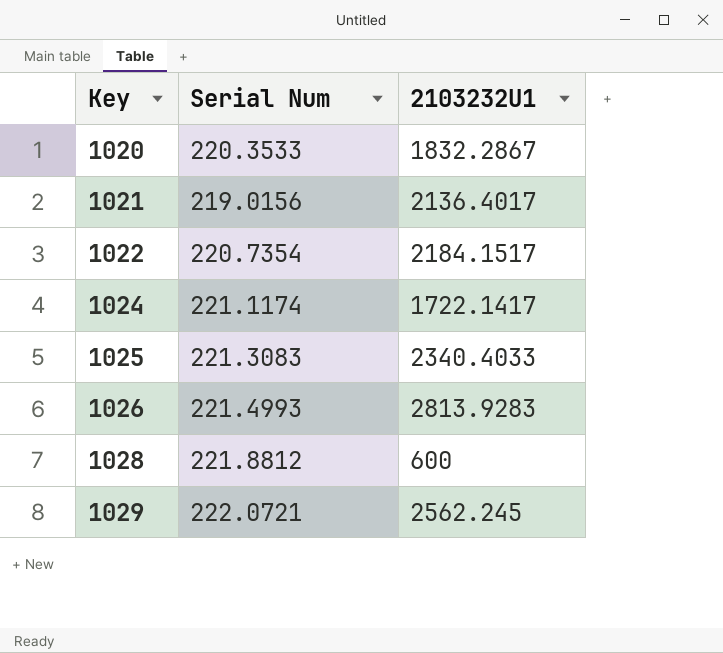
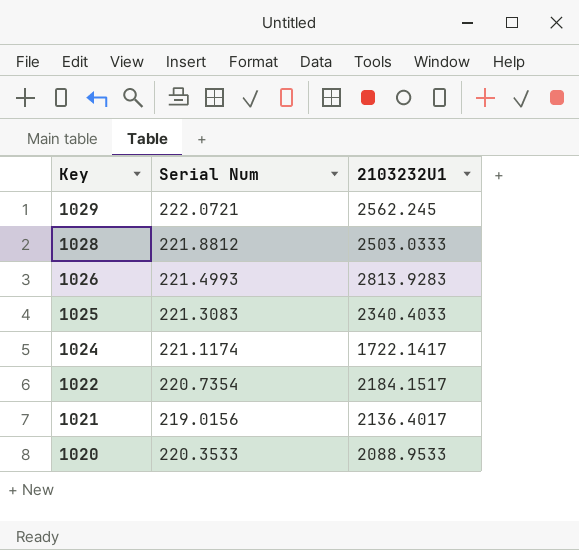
row order: Key ascending -> Key descending
1028 | 2103232U1: 600 -> 2503.0333
1020 | 2103232U1: 1832.2867 -> 2088.9533

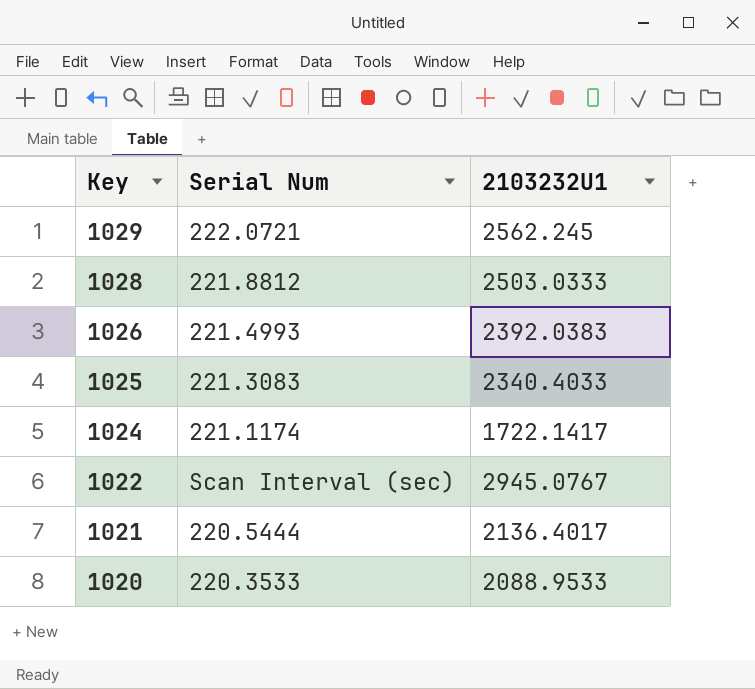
1026 | 2103232U1: 2813.9283 -> 2392.0383
1022 | Serial Num: 220.7354 -> Scan Interval (sec)
1022 | 2103232U1: 2184.1517 -> 2945.0767
1021 | Serial Num: 219.0156 -> 220.5444

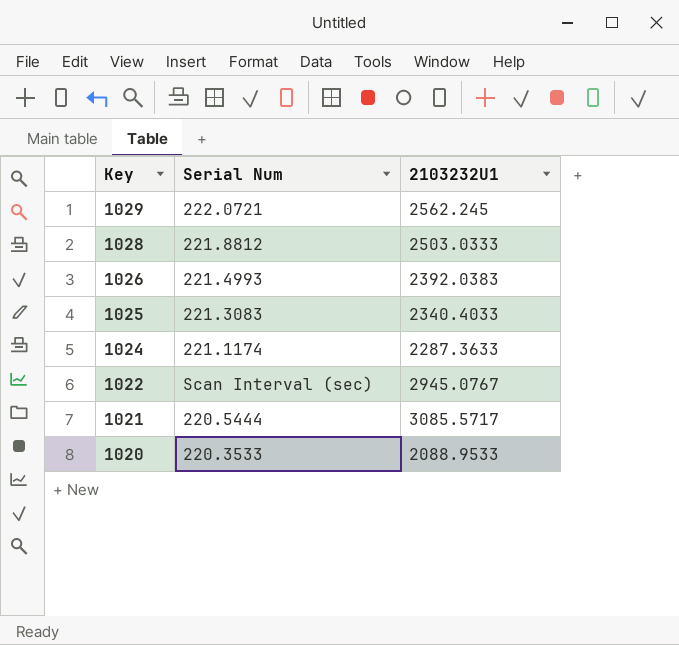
1024 | 2103232U1: 1722.1417 -> 2287.3633
1021 | 2103232U1: 2136.4017 -> 3085.5717

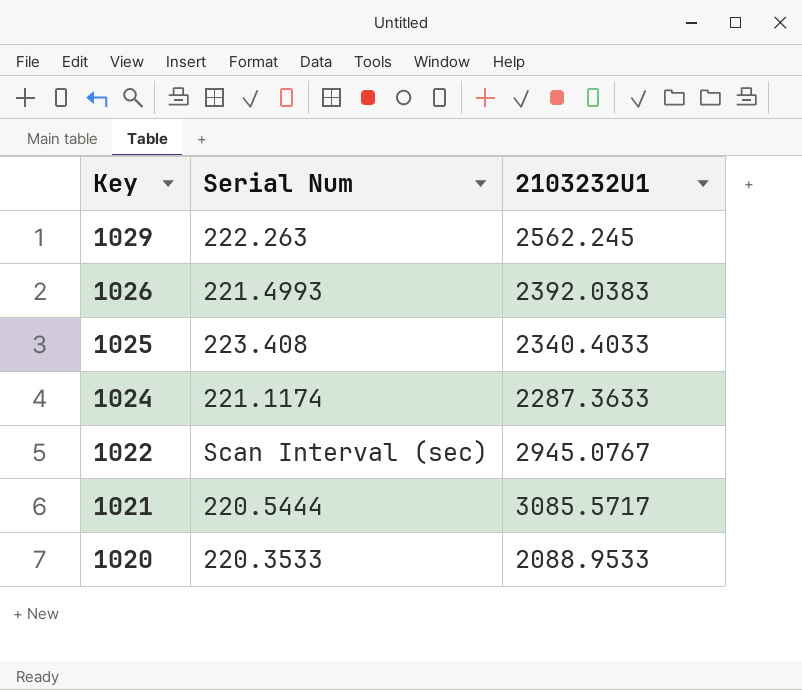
row 1028: 221.8812 | 2503.0333 -> none
1029 | Serial Num: 222.0721 -> 222.263
1025 | Serial Num: 221.3083 -> 223.408

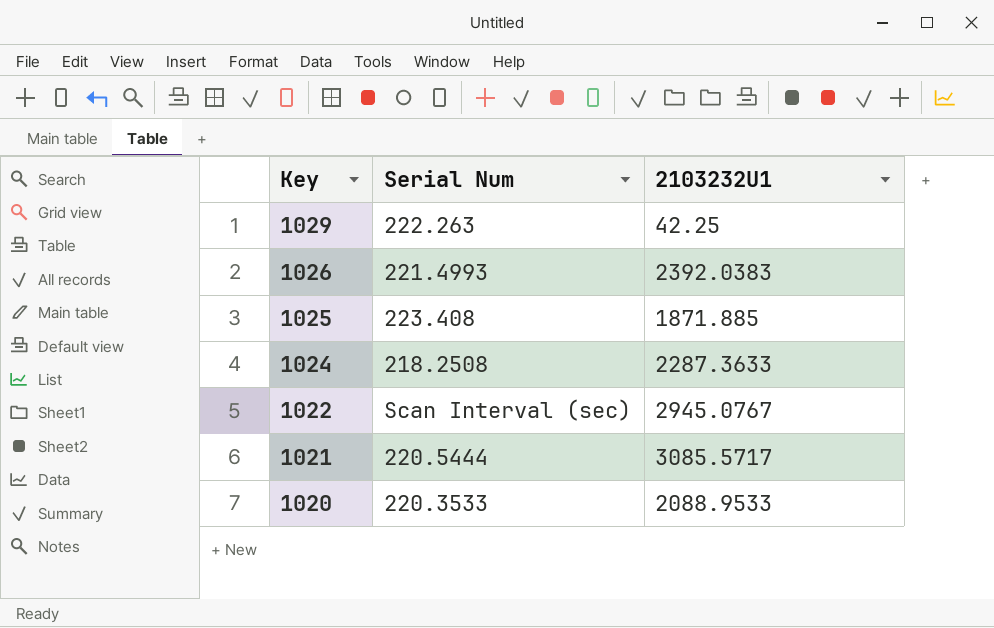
1029 | 2103232U1: 2562.245 -> 42.25
1025 | 2103232U1: 2340.4033 -> 1871.885
1024 | Serial Num: 221.1174 -> 218.2508

